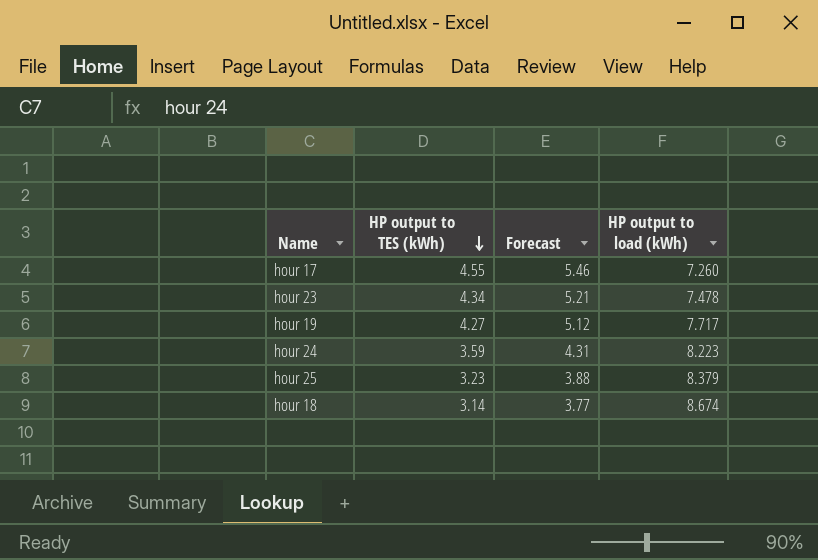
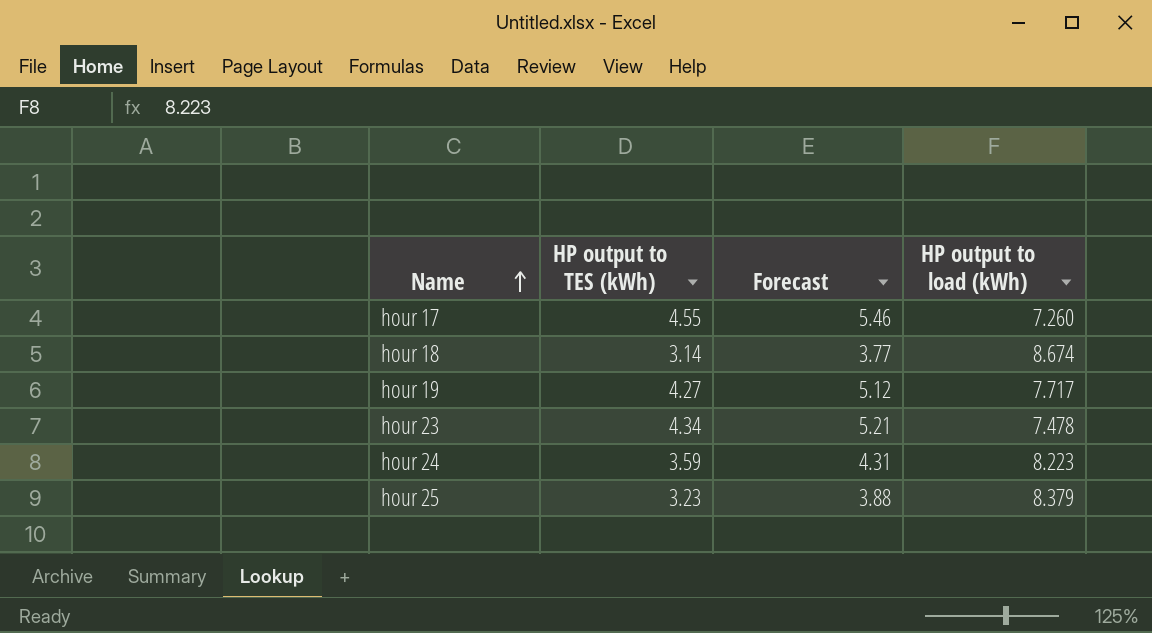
row order: HP output to TES (kWh) descending -> Name ascending

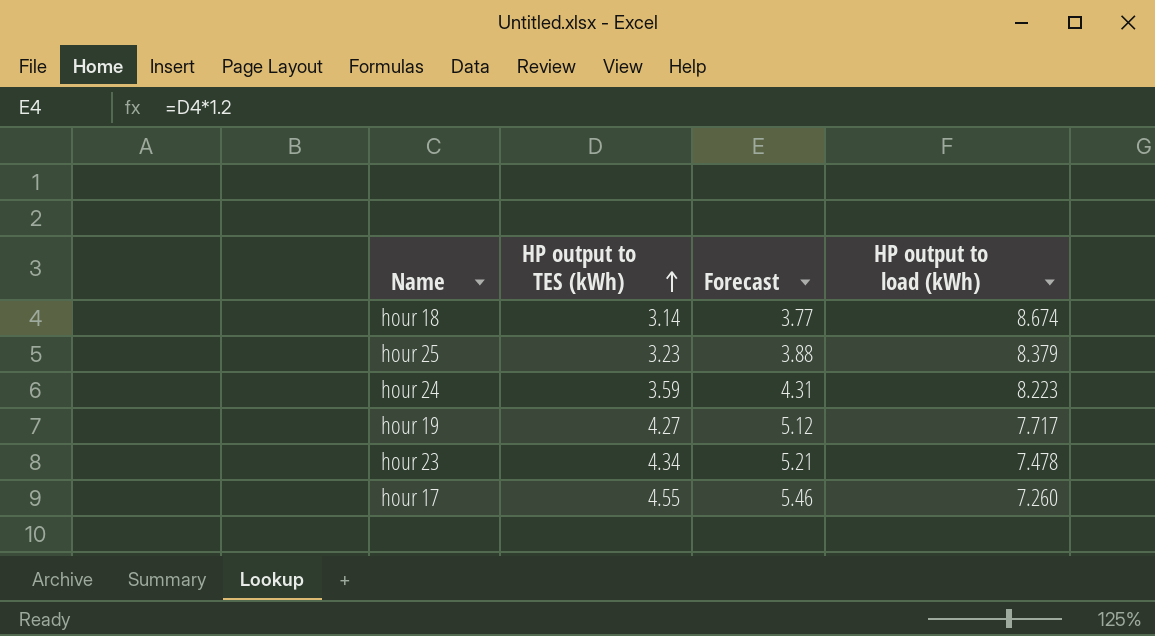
row order: Name ascending -> HP output to TES (kWh) ascending

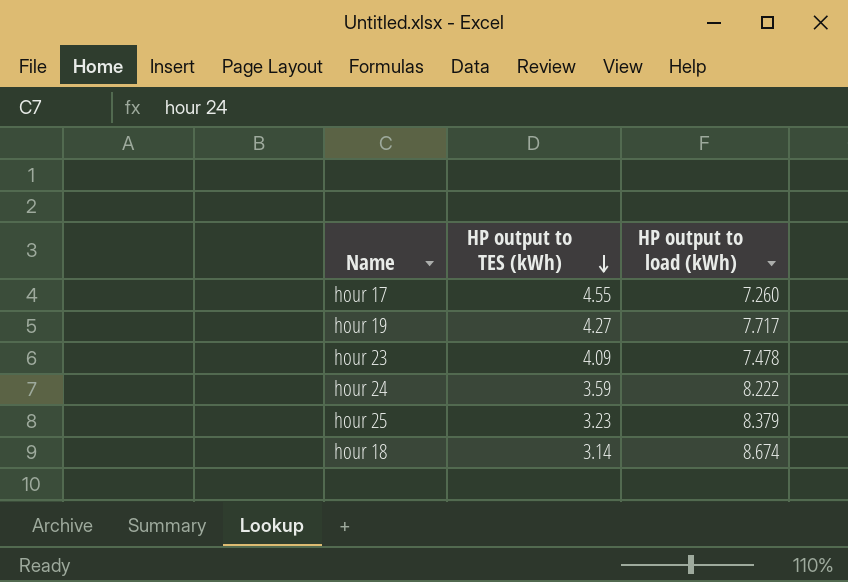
row order: HP output to TES (kWh) ascending -> HP output to TES (kWh) descending
column Forecast | formula: [HP output to TES (kWh)] * 1.2 -> none
hour 23 | HP output to TES (kWh): 4.34 -> 4.09
hour 24 | HP output to load (kWh): 8.223 -> 8.222

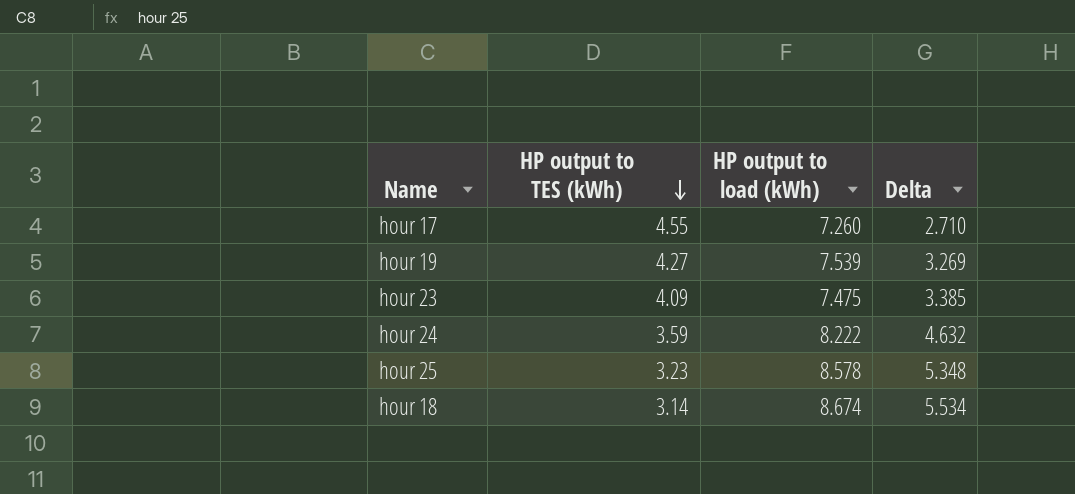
column Delta | formula: none -> [HP output to load (kWh)] - [HP output to TES (kWh)]
hour 19 | HP output to load (kWh): 7.717 -> 7.539
hour 23 | HP output to load (kWh): 7.478 -> 7.475
hour 25 | HP output to load (kWh): 8.379 -> 8.578

